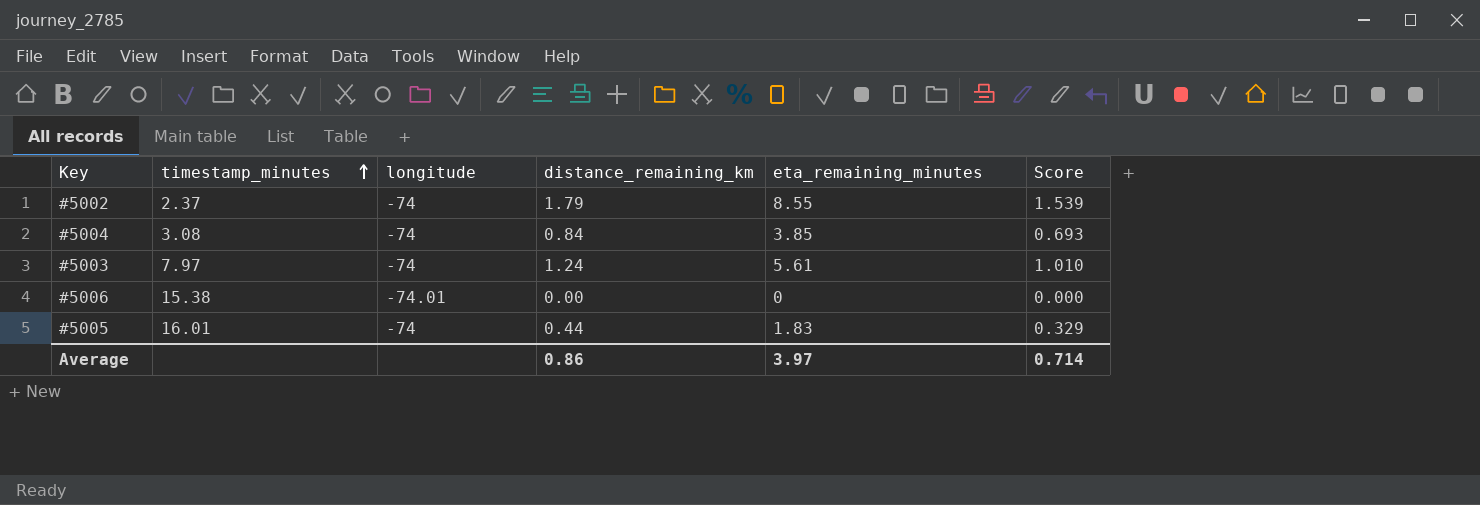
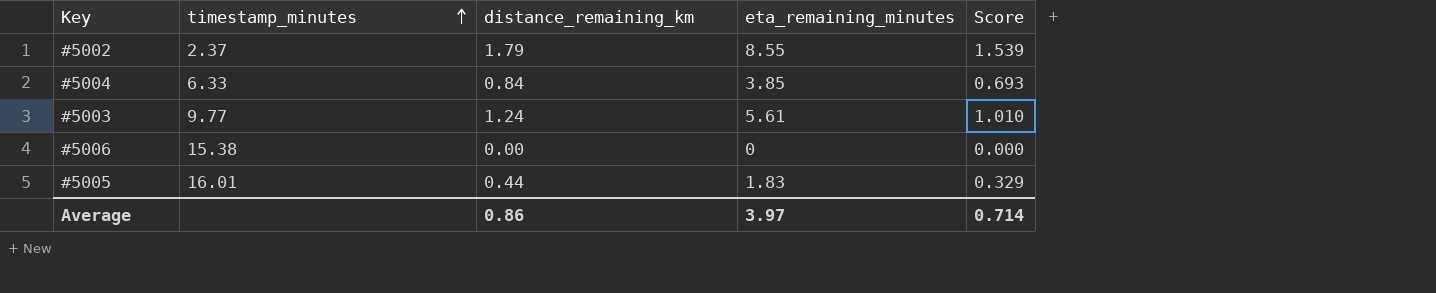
column longitude | position: 3 -> none
#5004 | timestamp_minutes: 3.08 -> 6.33
#5003 | timestamp_minutes: 7.97 -> 9.77

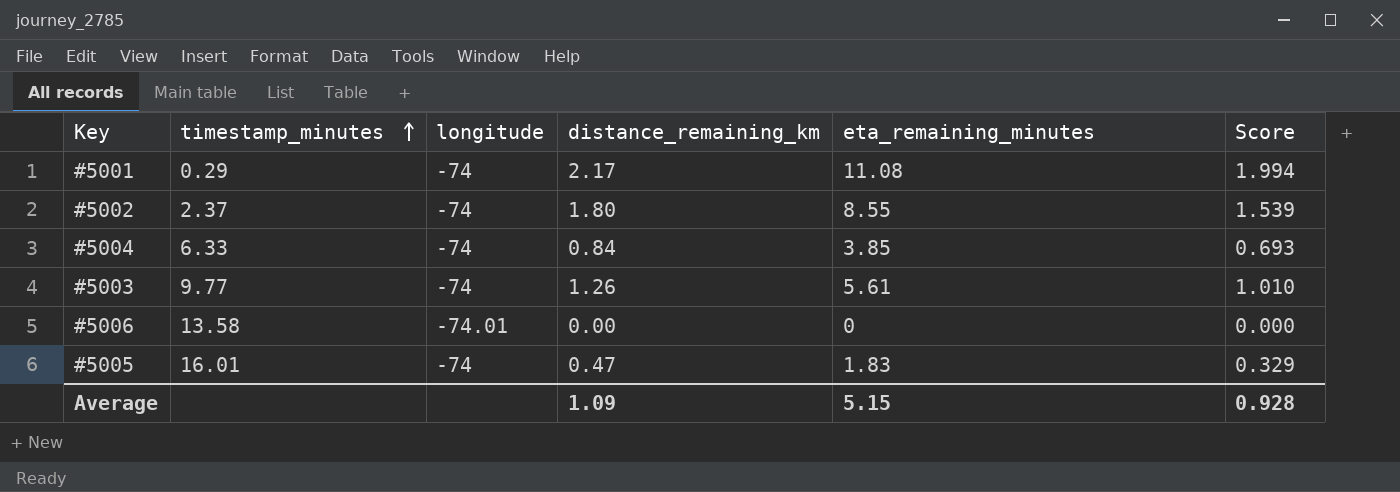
column longitude | position: none -> 3
row #5001: none -> 0.29 | -74 | 2.17 | 11.08 | 1.994
#5002 | distance_remaining_km: 1.79 -> 1.80
#5003 | distance_remaining_km: 1.24 -> 1.26
#5006 | timestamp_minutes: 15.38 -> 13.58
#5005 | distance_remaining_km: 0.44 -> 0.47
Average | distance_remaining_km: 0.86 -> 1.09
Average | eta_remaining_minutes: 3.97 -> 5.15
Average | Score: 0.714 -> 0.928

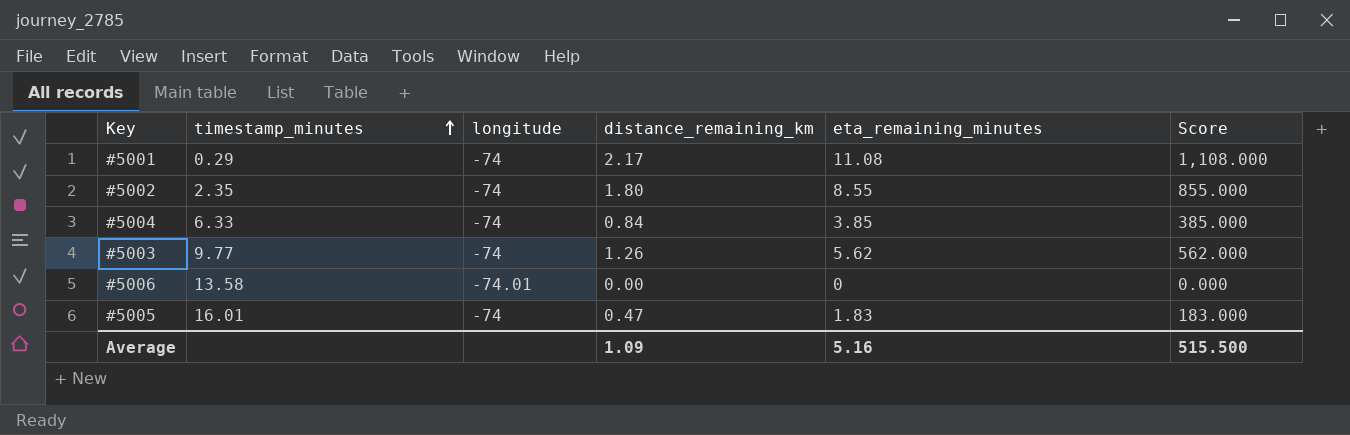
column Score | formula: [eta_remaining_minutes] * 0.18 -> [eta_remaining_minutes] * 100
#5002 | timestamp_minutes: 2.37 -> 2.35
#5003 | eta_remaining_minutes: 5.61 -> 5.62
Average | eta_remaining_minutes: 5.15 -> 5.16
Average | Score: 0.928 -> 515.500

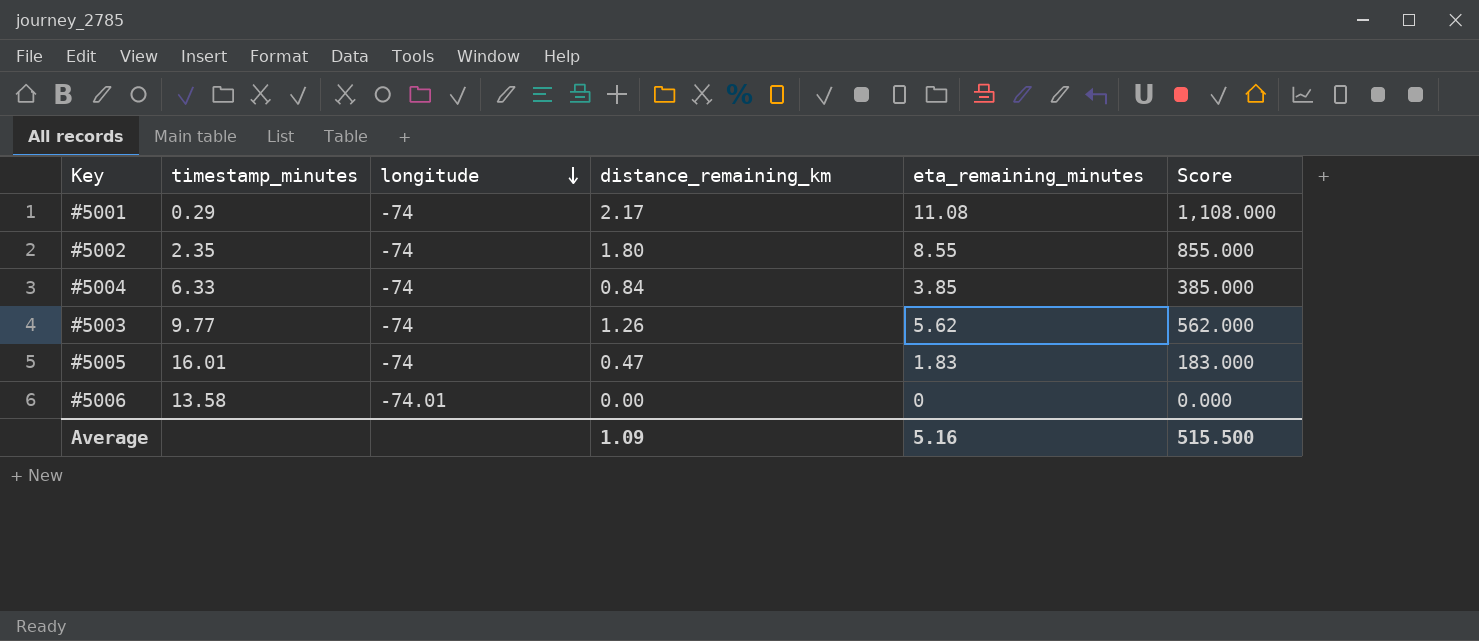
row order: timestamp_minutes ascending -> longitude descending

